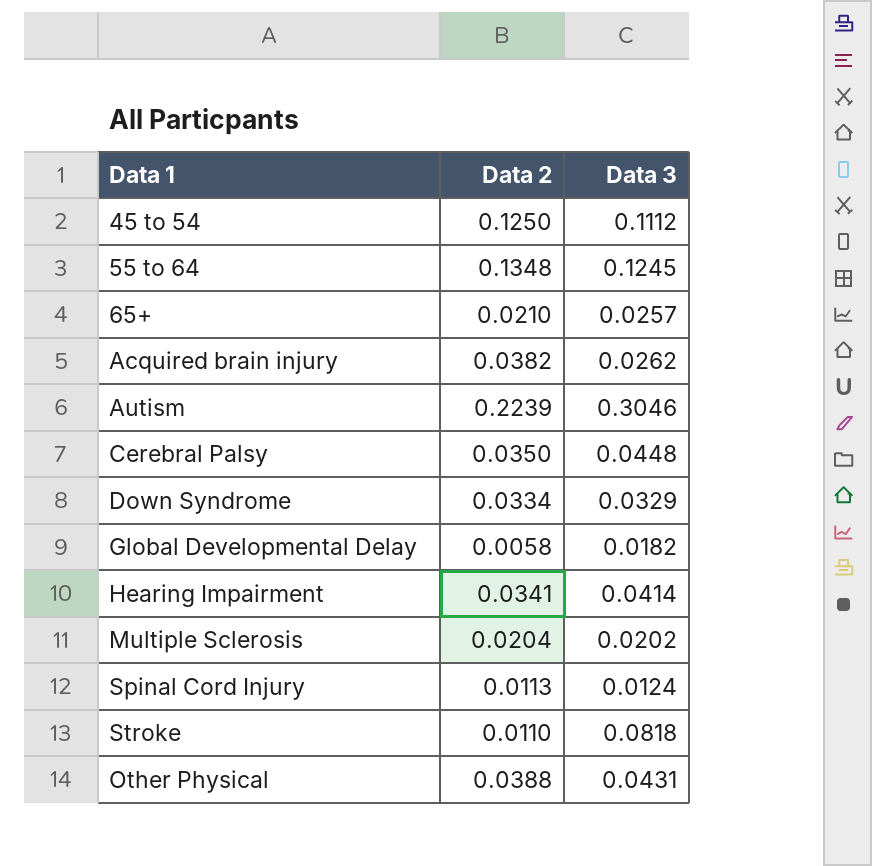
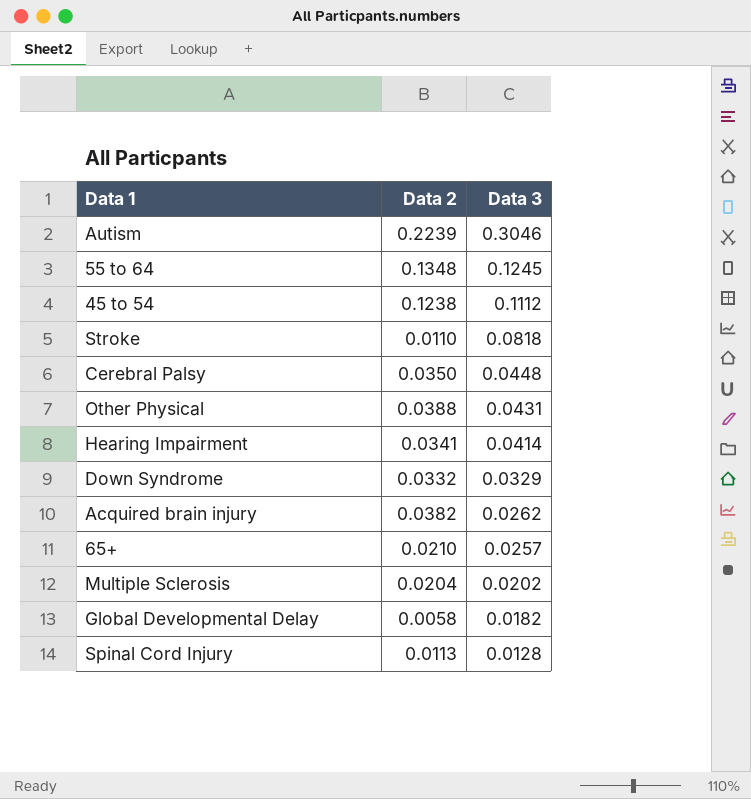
row order: none -> Data 3 descending
45 to 54 | Data 2: 0.1250 -> 0.1238
Down Syndrome | Data 2: 0.0334 -> 0.0332
Spinal Cord Injury | Data 3: 0.0124 -> 0.0128

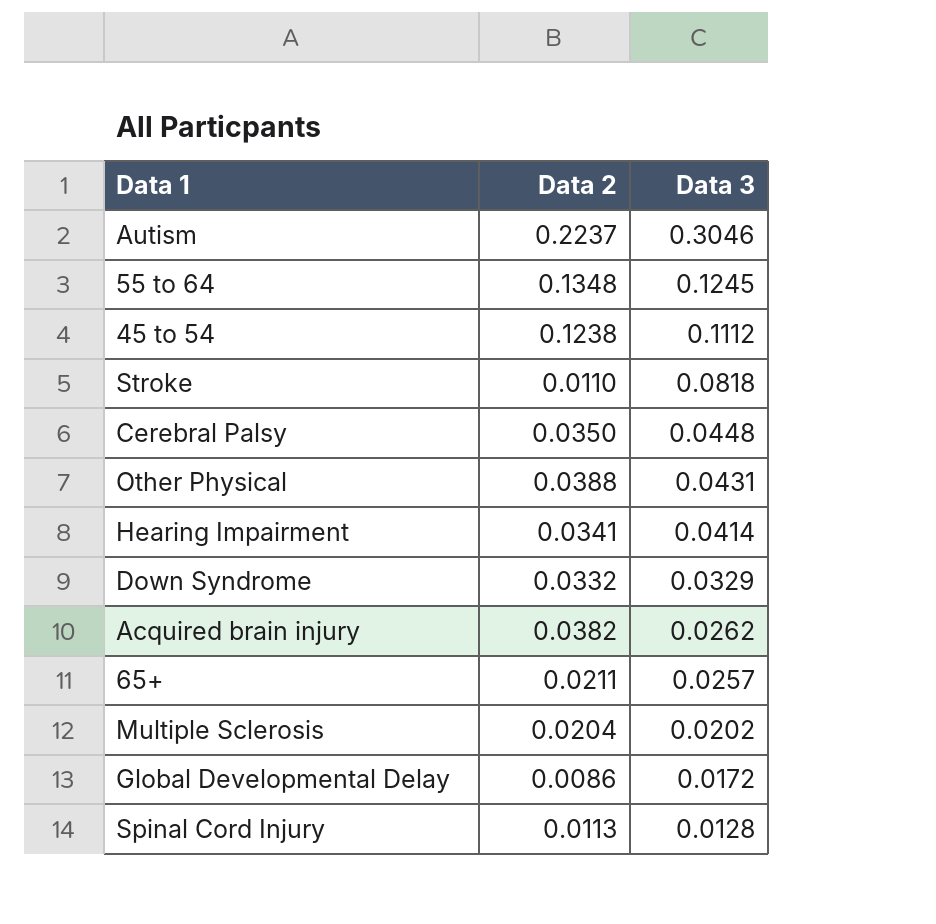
Autism | Data 2: 0.2239 -> 0.2237
65+ | Data 2: 0.0210 -> 0.0211
Global Developmental Delay | Data 2: 0.0058 -> 0.0086
Global Developmental Delay | Data 3: 0.0182 -> 0.0172

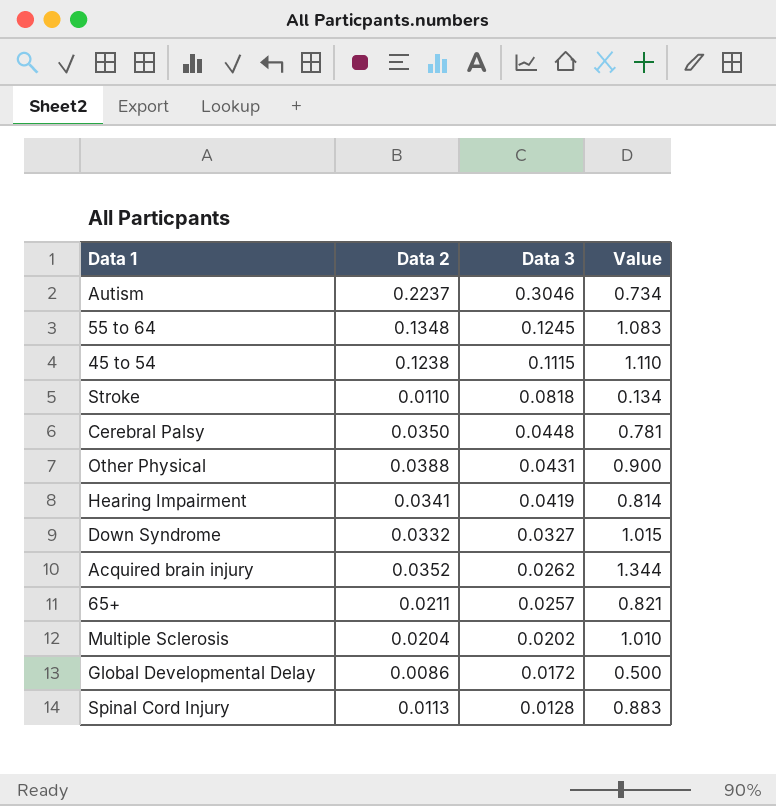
column Value | formula: none -> [Data 2] / [Data 3]
45 to 54 | Data 3: 0.1112 -> 0.1115
Hearing Impairment | Data 3: 0.0414 -> 0.0419
Down Syndrome | Data 3: 0.0329 -> 0.0327
Acquired brain injury | Data 2: 0.0382 -> 0.0352

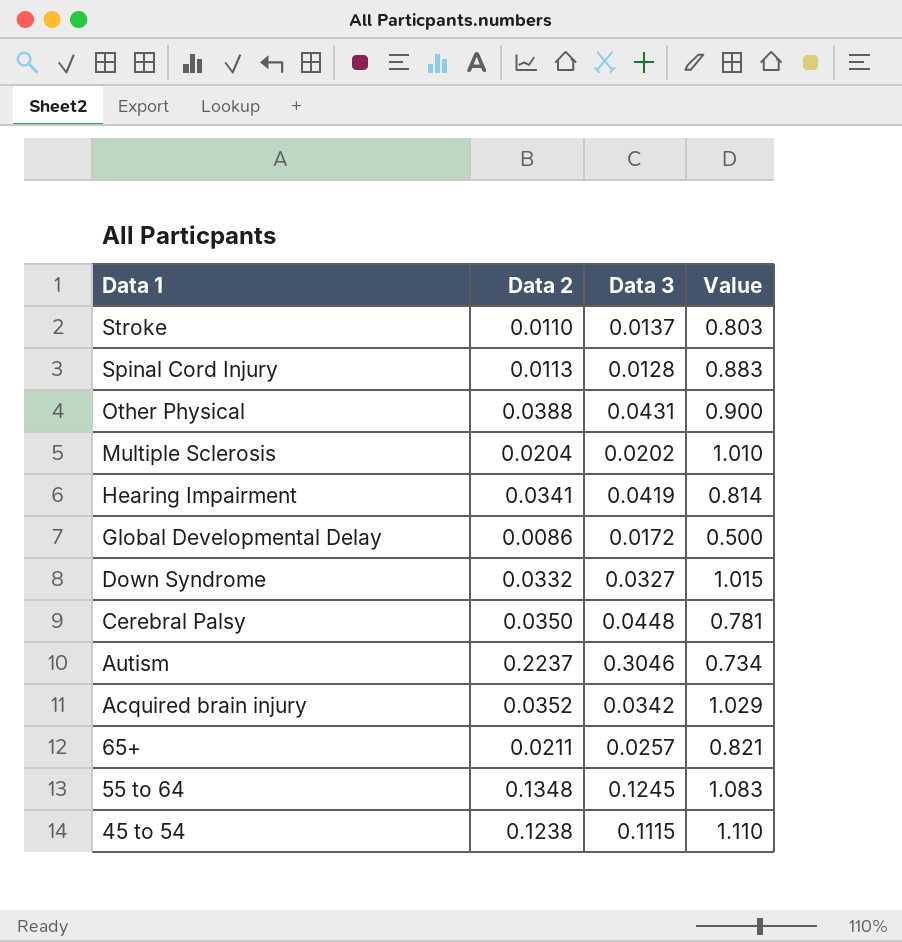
row order: Data 3 descending -> Data 1 descending
Stroke | Data 3: 0.0818 -> 0.0137
Stroke | Value: 0.134 -> 0.803
Acquired brain injury | Data 3: 0.0262 -> 0.0342
Acquired brain injury | Value: 1.344 -> 1.029

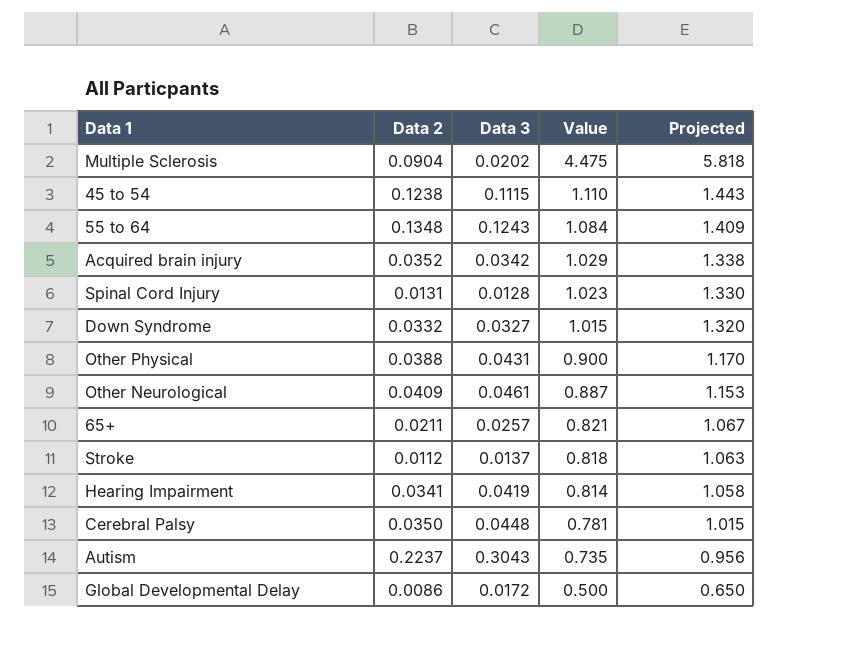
row order: Data 1 descending -> Value descending
column Projected | formula: none -> [Value] * 1.3
Multiple Sclerosis | Data 2: 0.0204 -> 0.0904
Multiple Sclerosis | Value: 1.010 -> 4.475
55 to 64 | Data 3: 0.1245 -> 0.1243
55 to 64 | Value: 1.083 -> 1.084
Spinal Cord Injury | Data 2: 0.0113 -> 0.0131
Spinal Cord Injury | Value: 0.883 -> 1.023
row Other Neurological: none -> 0.0409 | 0.0461 | 0.887 | 1.153
Stroke | Data 2: 0.0110 -> 0.0112
Stroke | Value: 0.803 -> 0.818
Autism | Data 3: 0.3046 -> 0.3043
Autism | Value: 0.734 -> 0.735

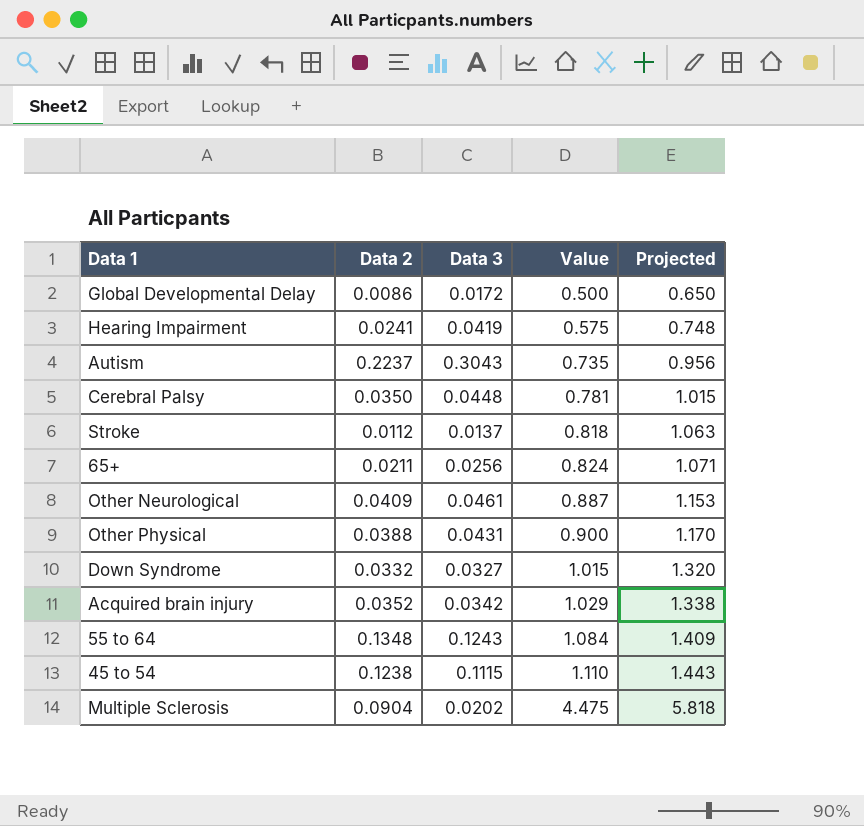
row order: Value descending -> Value ascending
row Spinal Cord Injury: 0.0131 | 0.0128 | 1.023 | 1.330 -> none
Hearing Impairment | Data 2: 0.0341 -> 0.0241
Hearing Impairment | Value: 0.814 -> 0.575
Hearing Impairment | Projected: 1.058 -> 0.748
65+ | Data 3: 0.0257 -> 0.0256
65+ | Value: 0.821 -> 0.824
65+ | Projected: 1.067 -> 1.071

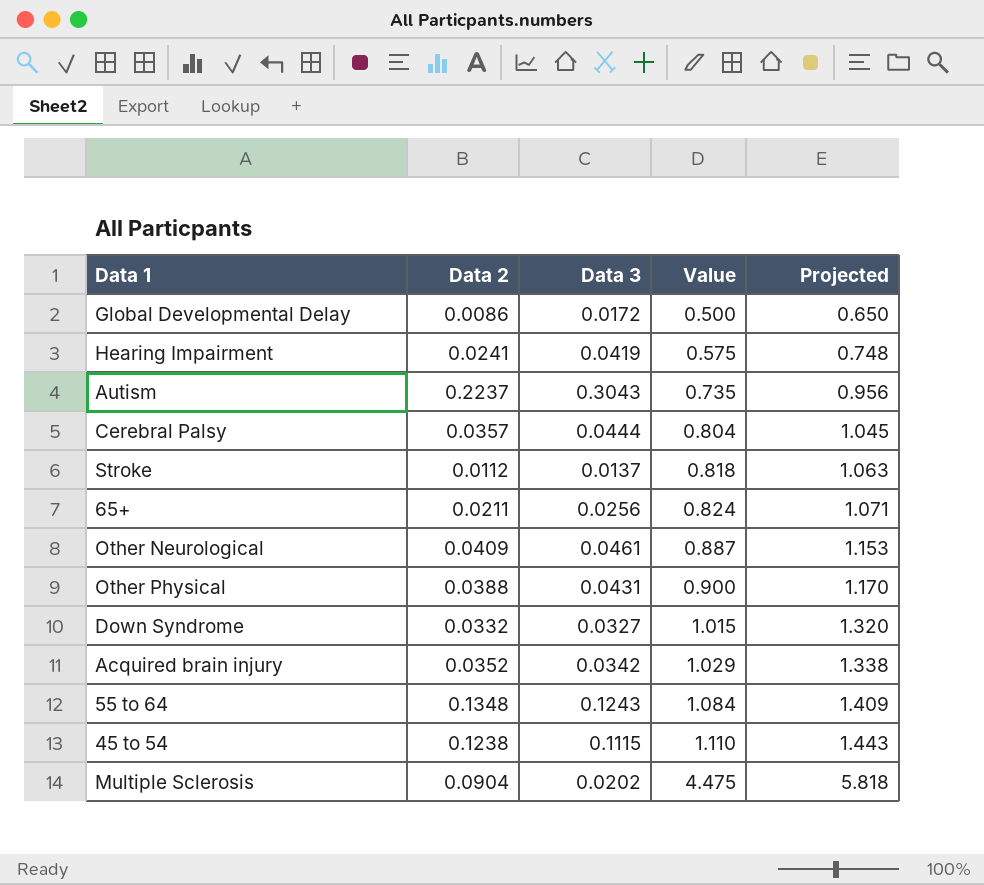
Cerebral Palsy | Data 2: 0.0350 -> 0.0357
Cerebral Palsy | Data 3: 0.0448 -> 0.0444
Cerebral Palsy | Value: 0.781 -> 0.804
Cerebral Palsy | Projected: 1.015 -> 1.045

